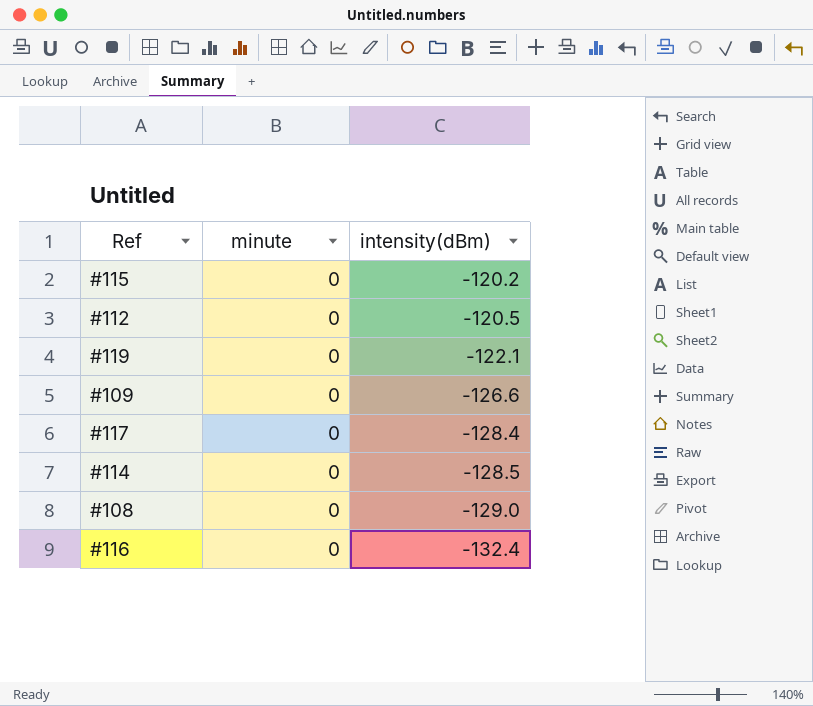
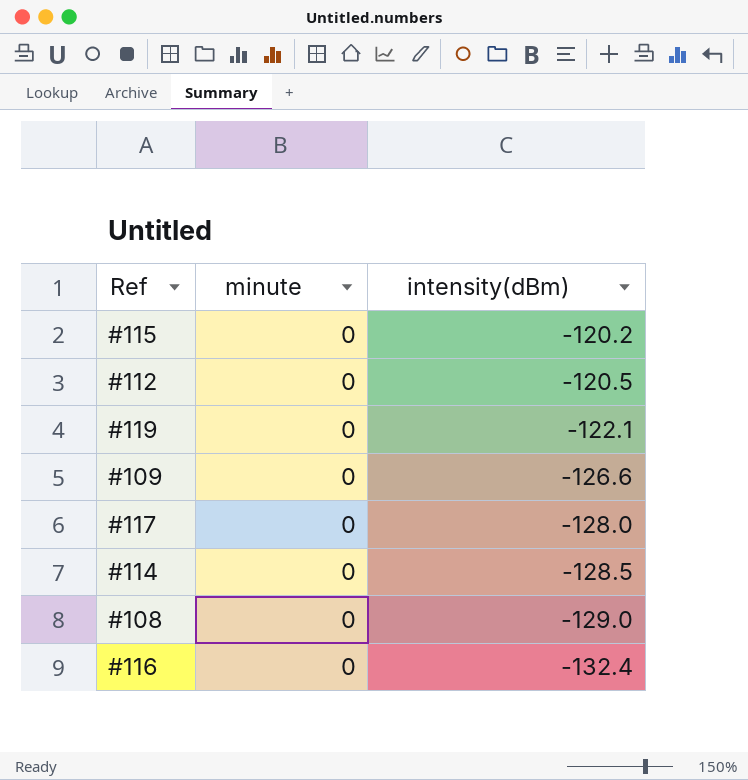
#117 | intensity(dBm): -128.4 -> -128.0

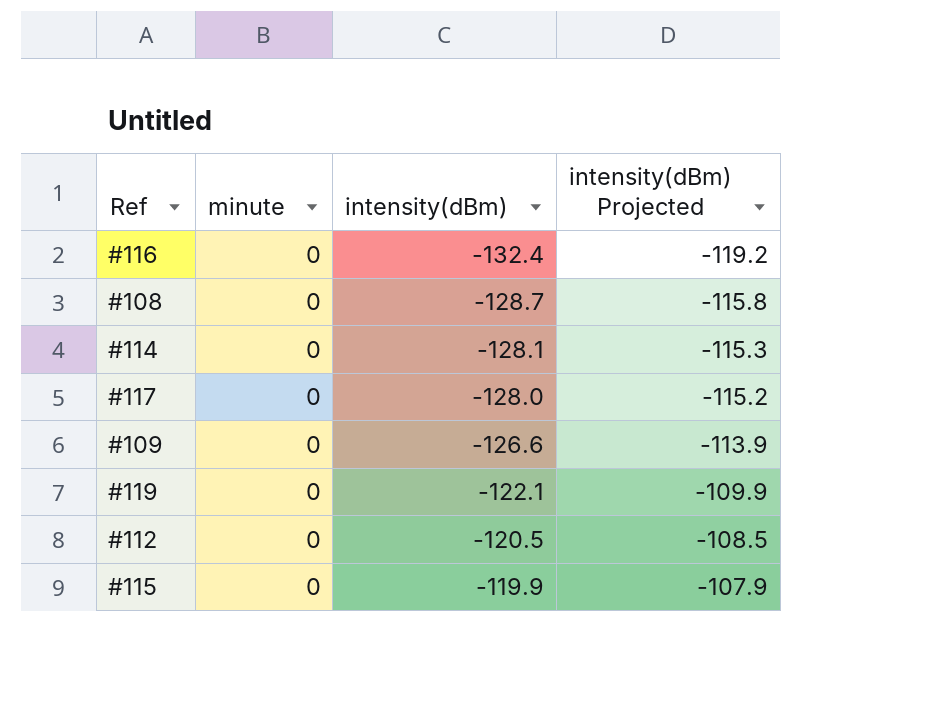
row order: intensity(dBm) descending -> intensity(dBm) ascending
column intensity(dBm) Projected | formula: none -> [intensity(dBm)] * 0.9
#108 | intensity(dBm): -129.0 -> -128.7
#114 | intensity(dBm): -128.5 -> -128.1
#115 | intensity(dBm): -120.2 -> -119.9

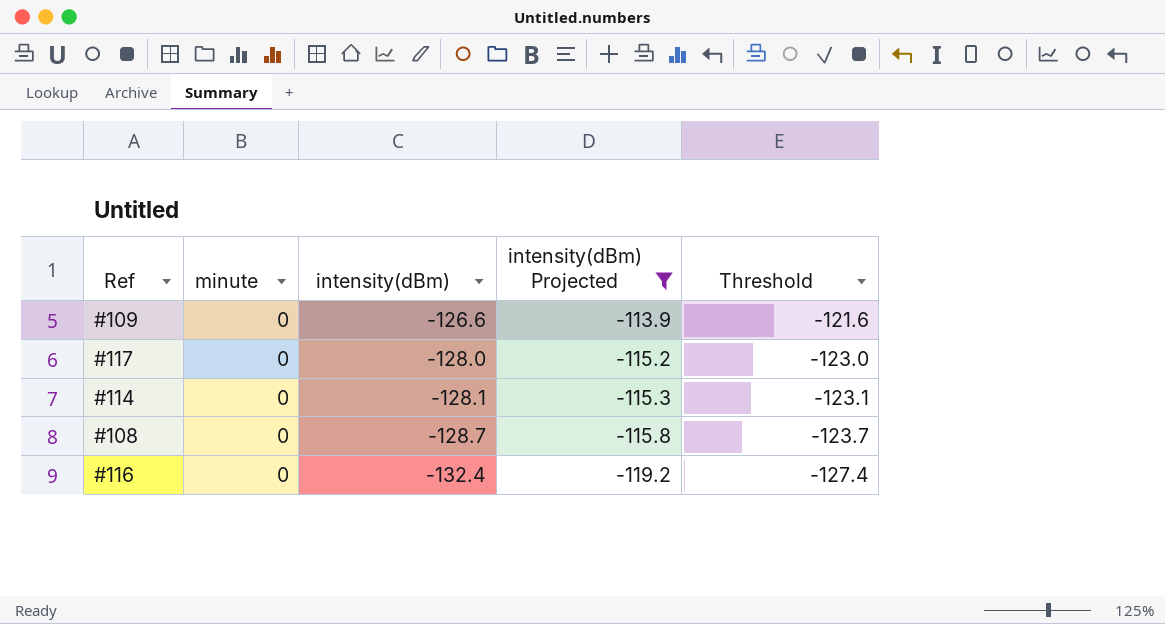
filter: none -> intensity(dBm) Projected <= -113.9
row order: intensity(dBm) ascending -> intensity(dBm) descending
column Threshold | formula: none -> [intensity(dBm)] + 5

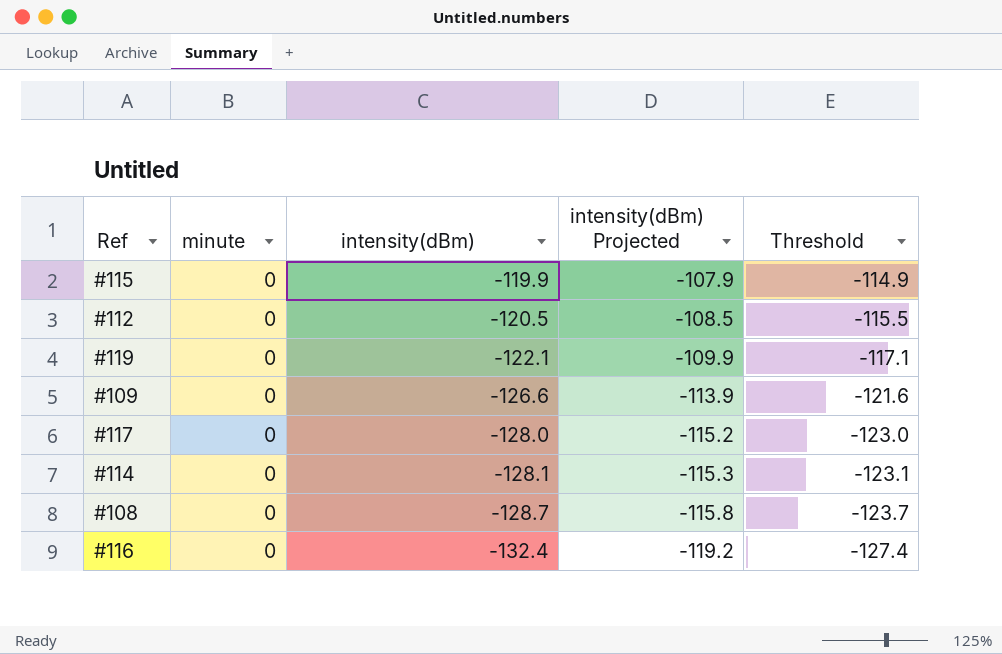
filter: intensity(dBm) Projected <= -113.9 -> none

